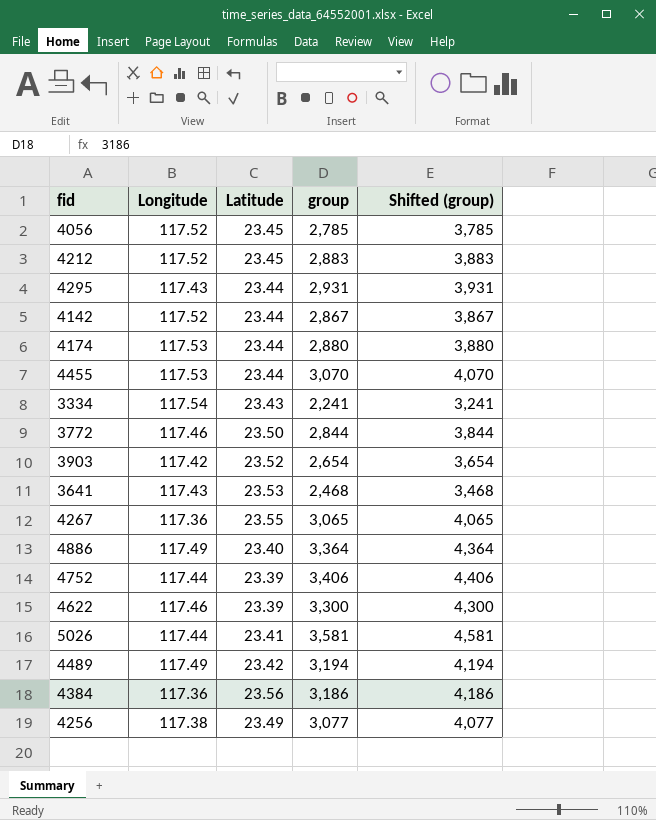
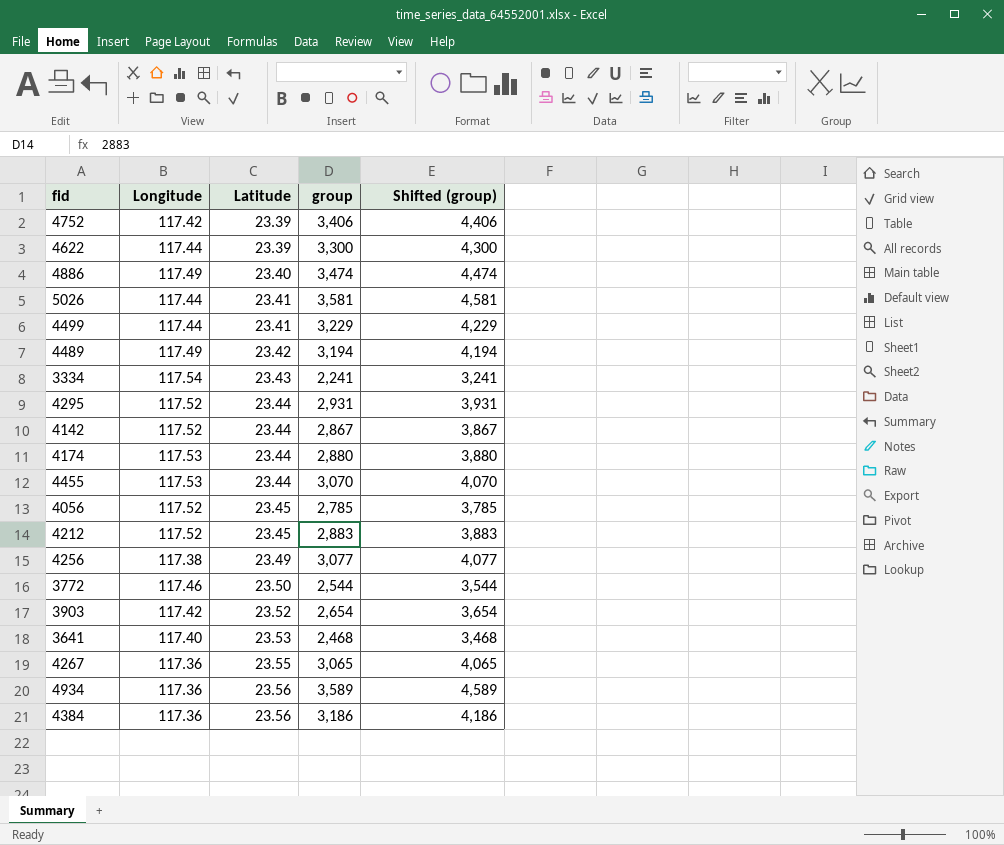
row order: none -> Latitude ascending
4752 | Longitude: 117.44 -> 117.42
4622 | Longitude: 117.46 -> 117.44
4886 | group: 3,364 -> 3,474
4886 | Shifted (group): 4,364 -> 4,474
row 4499: none -> 117.44 | 23.41 | 3,229 | 4,229
4295 | Longitude: 117.43 -> 117.52
3772 | group: 2,844 -> 2,544
3772 | Shifted (group): 3,844 -> 3,544
3641 | Longitude: 117.43 -> 117.40
row 4934: none -> 117.36 | 23.56 | 3,589 | 4,589

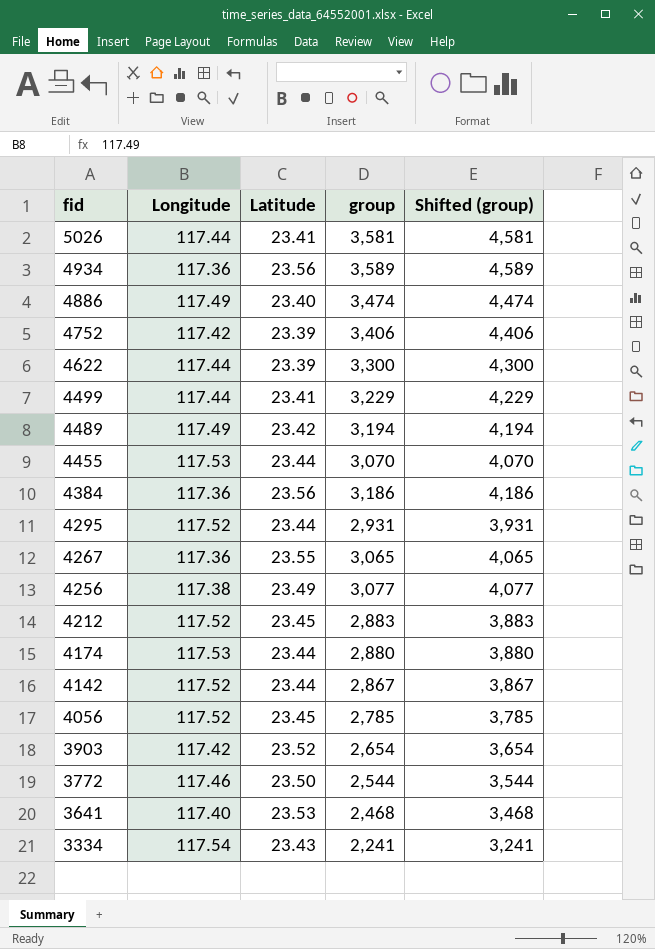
row order: Latitude ascending -> fid descending

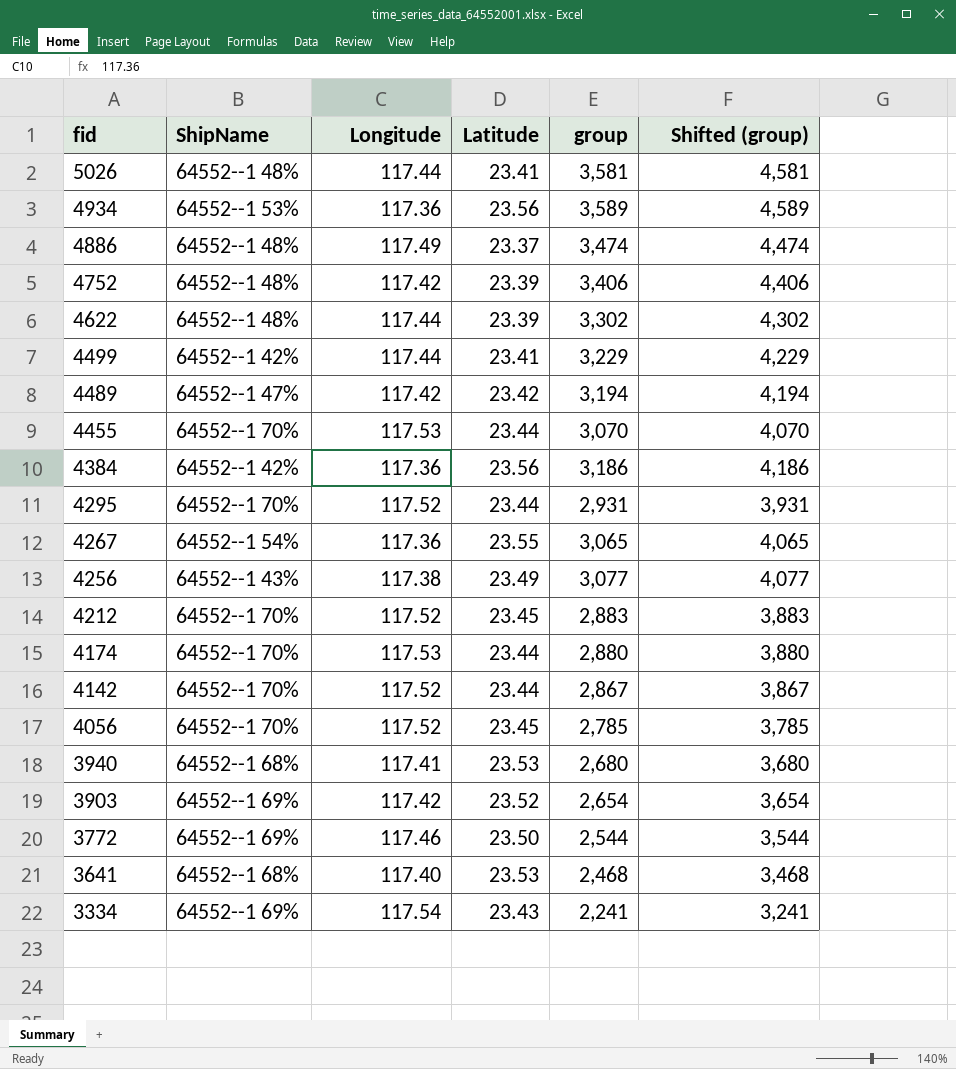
column ShipName | position: none -> 2
4886 | Latitude: 23.40 -> 23.37
4622 | group: 3,300 -> 3,302
4622 | Shifted (group): 4,300 -> 4,302
4489 | Longitude: 117.49 -> 117.42
row 3940: none -> 64552--1 68% | 117.41 | 23.53 | 2,680 | 3,680

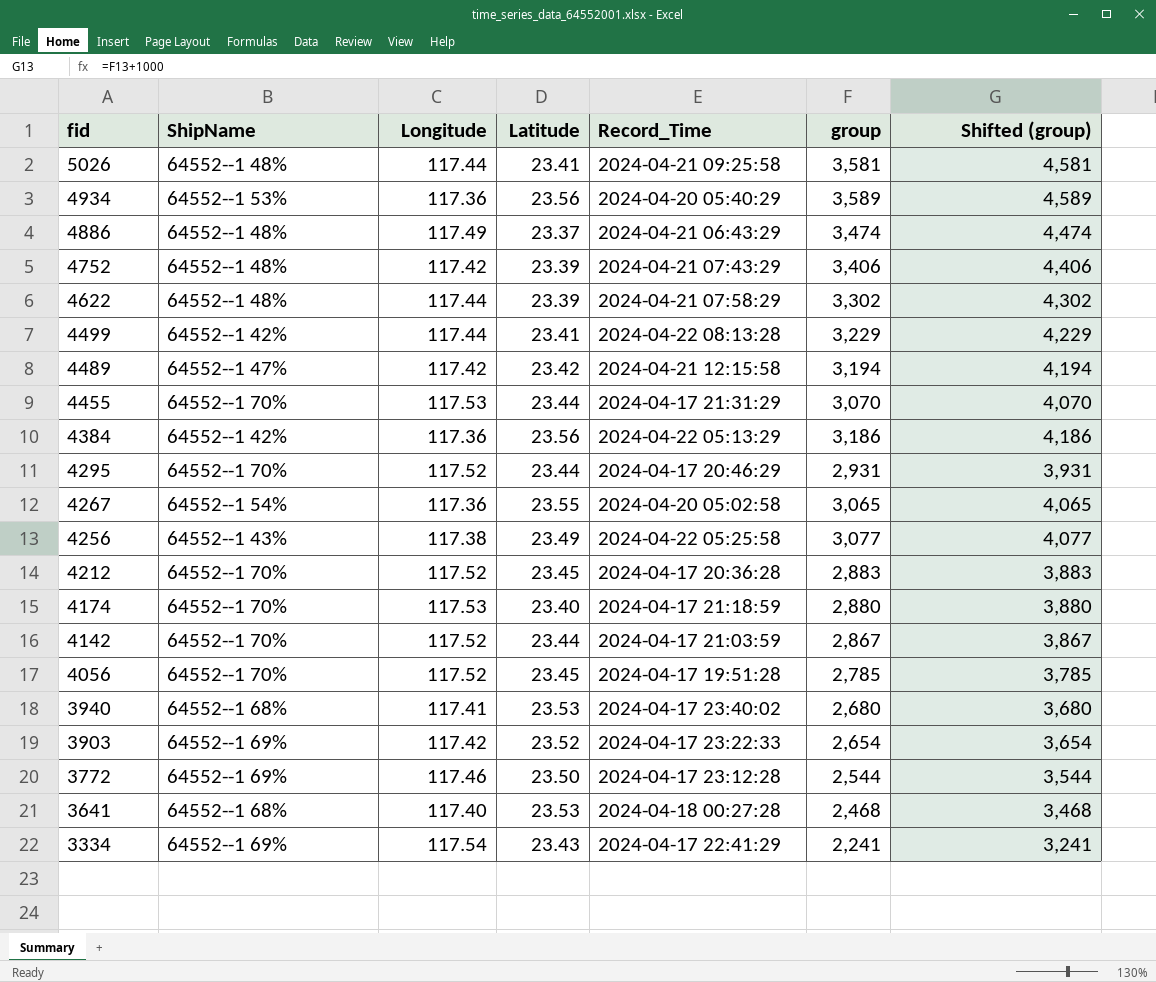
column Record_Time | position: none -> 5
4174 | Latitude: 23.44 -> 23.40

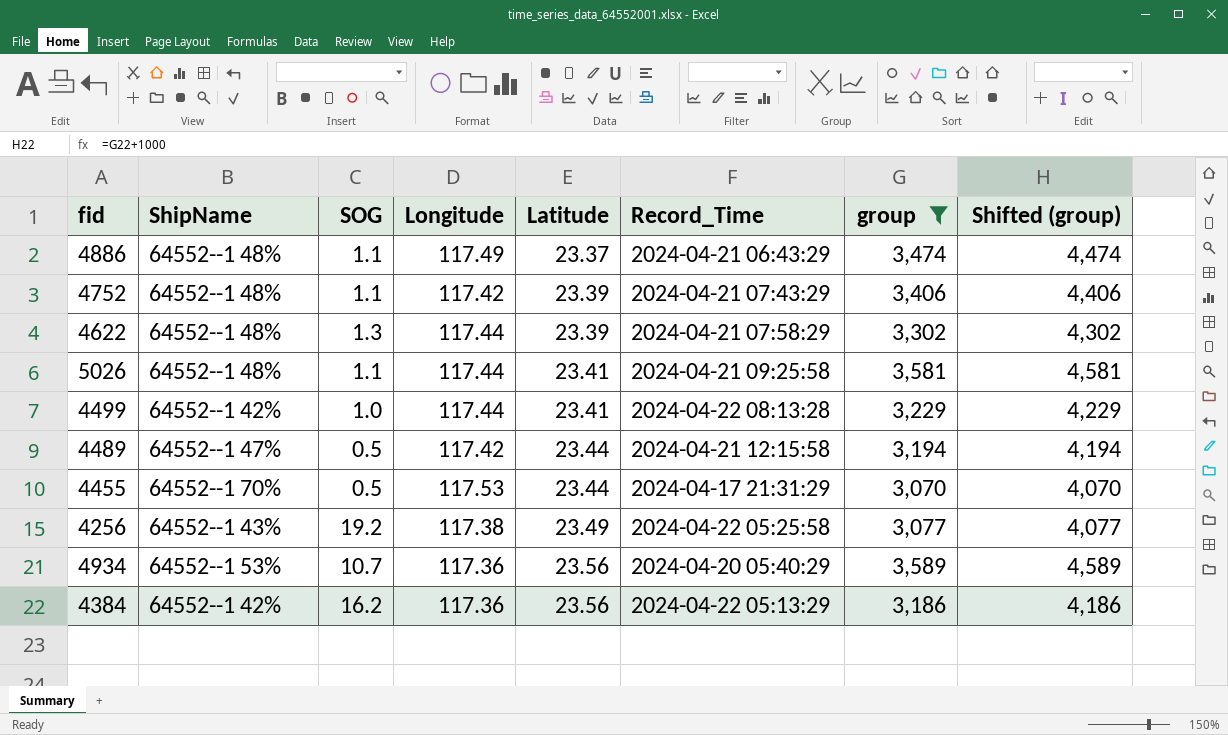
filter: none -> group >= 3,070
row order: fid descending -> Latitude ascending
column SOG | position: none -> 3
4489 | Latitude: 23.42 -> 23.44

